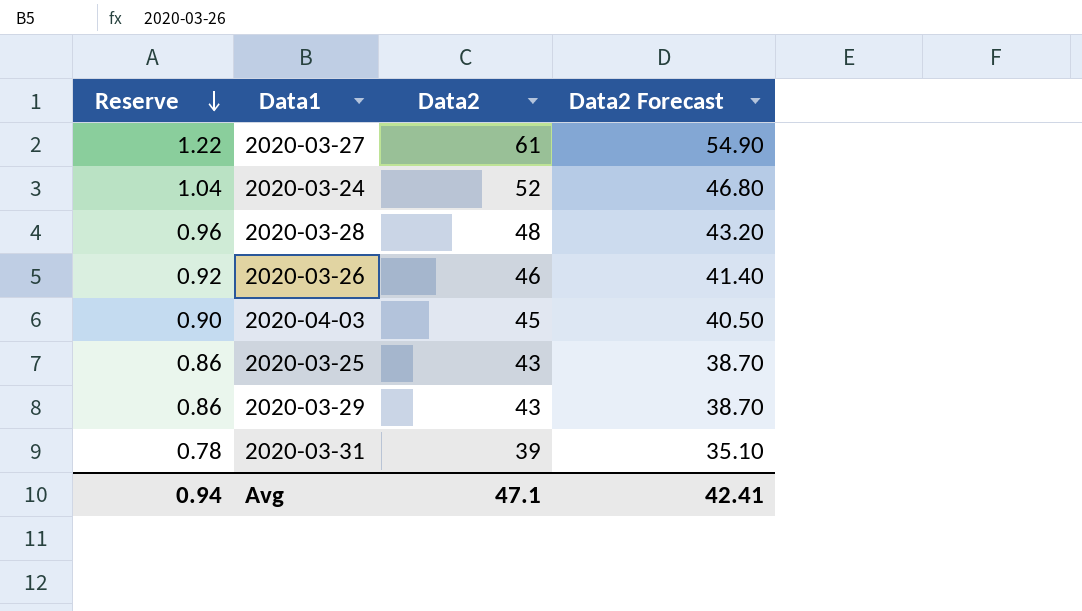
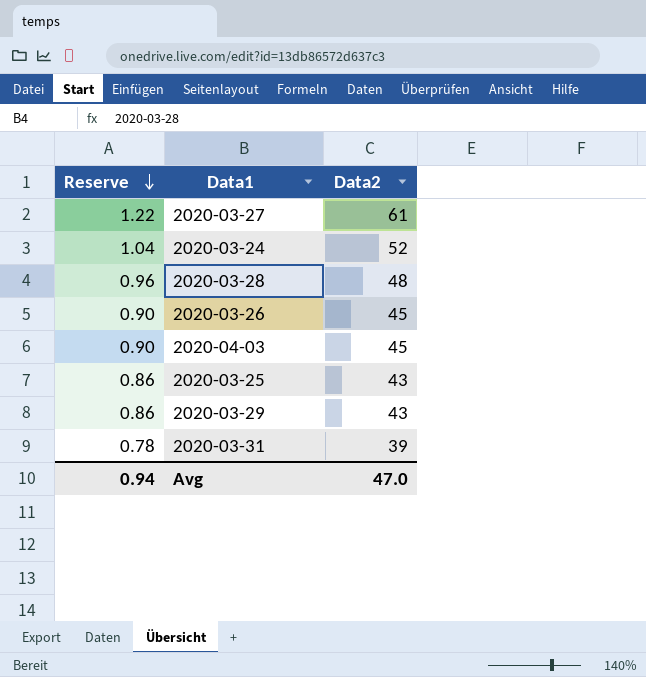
column Data2 Forecast | formula: [Data2] * 0.9 -> none
2020-03-26 | Reserve: 0.92 -> 0.90
2020-03-26 | Data2: 46 -> 45
Avg | Data2: 47.1 -> 47.0

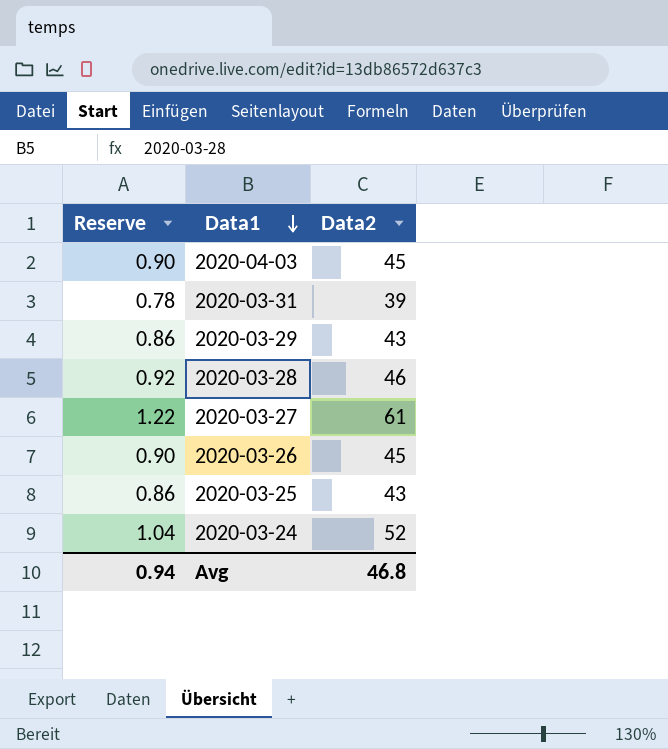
row order: Reserve descending -> Data1 descending
2020-03-28 | Reserve: 0.96 -> 0.92
2020-03-28 | Data2: 48 -> 46
Avg | Data2: 47.0 -> 46.8

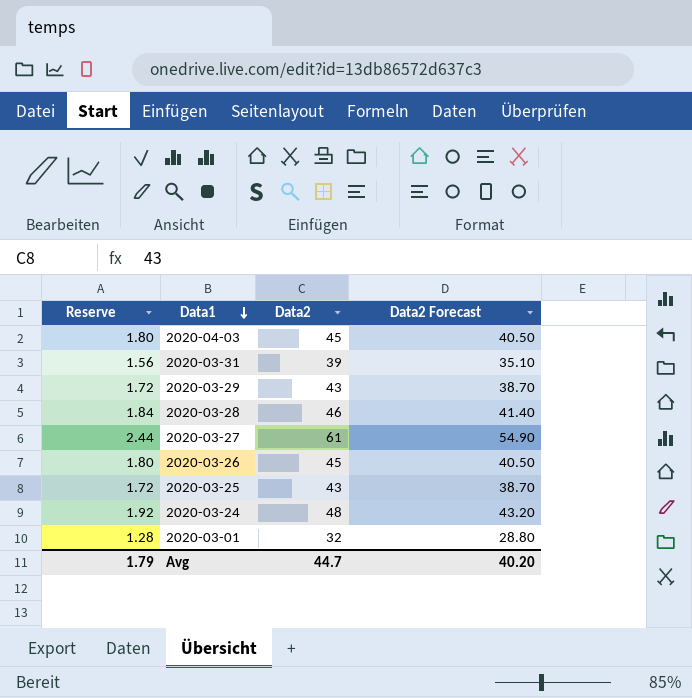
column Reserve | formula: [Data2] * 0.02 -> [Data2] * 0.04
column Data2 Forecast | formula: none -> [Data2] * 0.9
2020-03-24 | Data2: 52 -> 48
row 2020-03-01: none -> 1.28 | 32 | 28.80
Avg | Reserve: 0.94 -> 1.79
Avg | Data2: 46.8 -> 44.7

